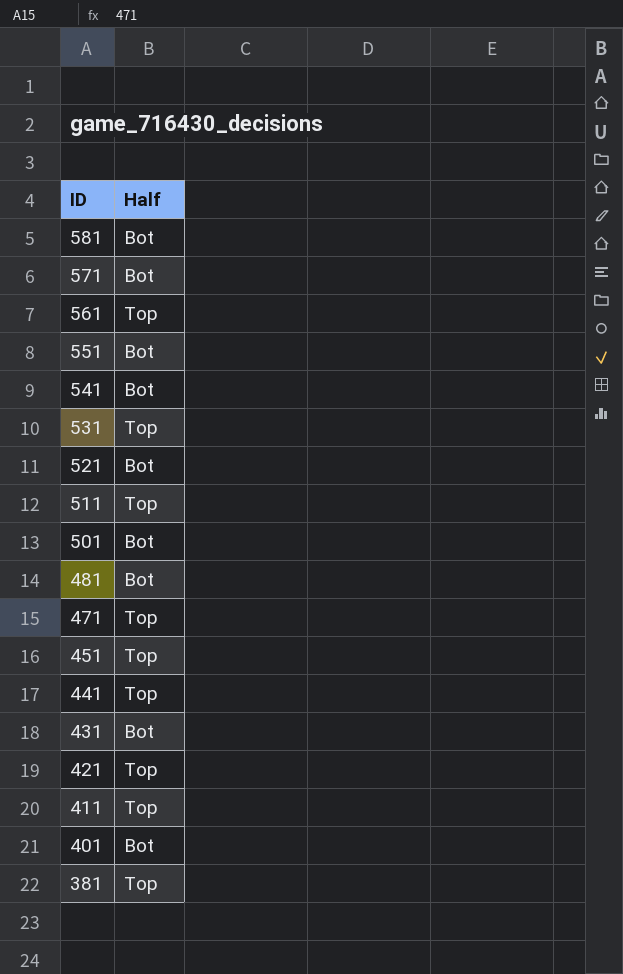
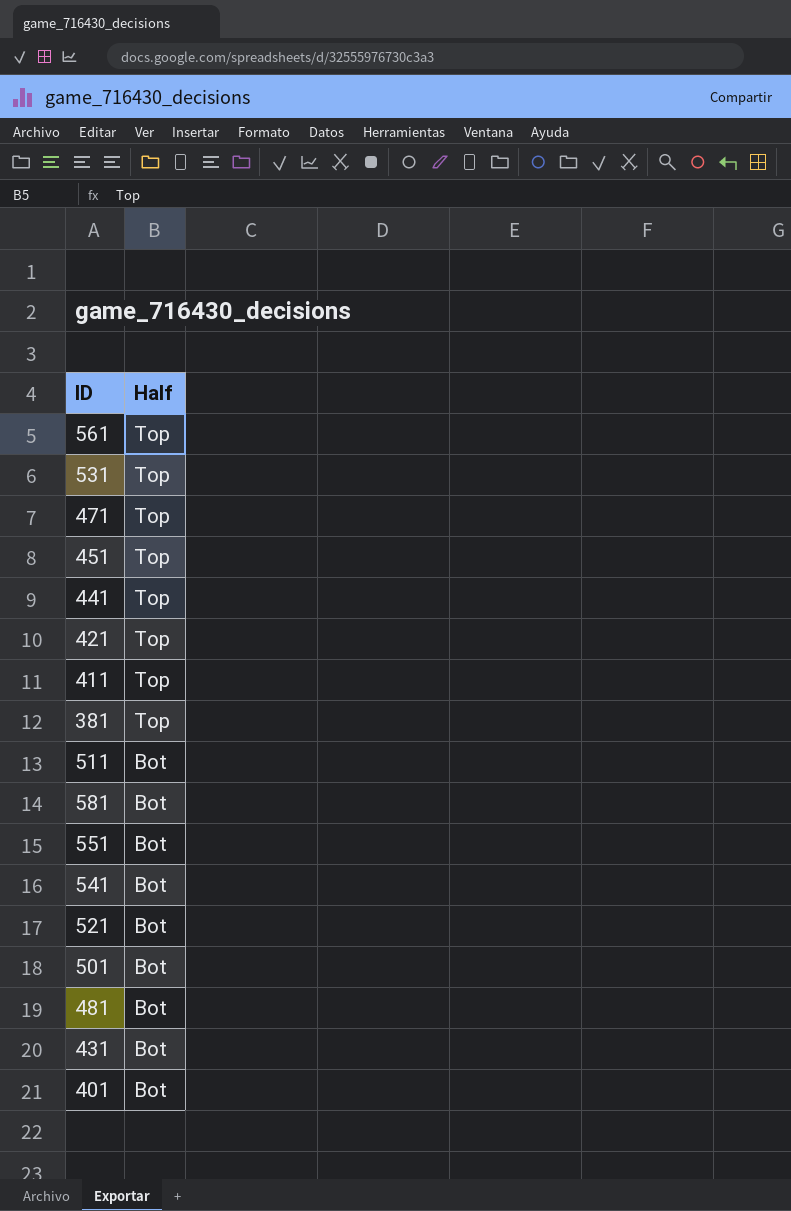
row order: ID descending -> Half descending
row 571: Bot -> none
511 | Half: Top -> Bot

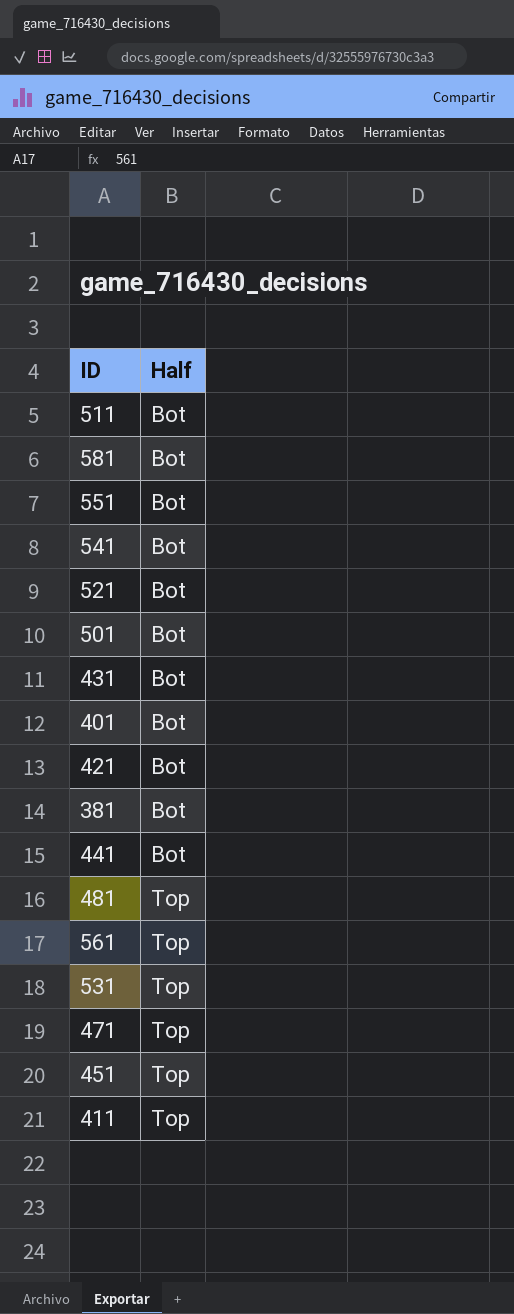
row order: Half descending -> Half ascending
421 | Half: Top -> Bot
381 | Half: Top -> Bot
441 | Half: Top -> Bot
481 | Half: Bot -> Top

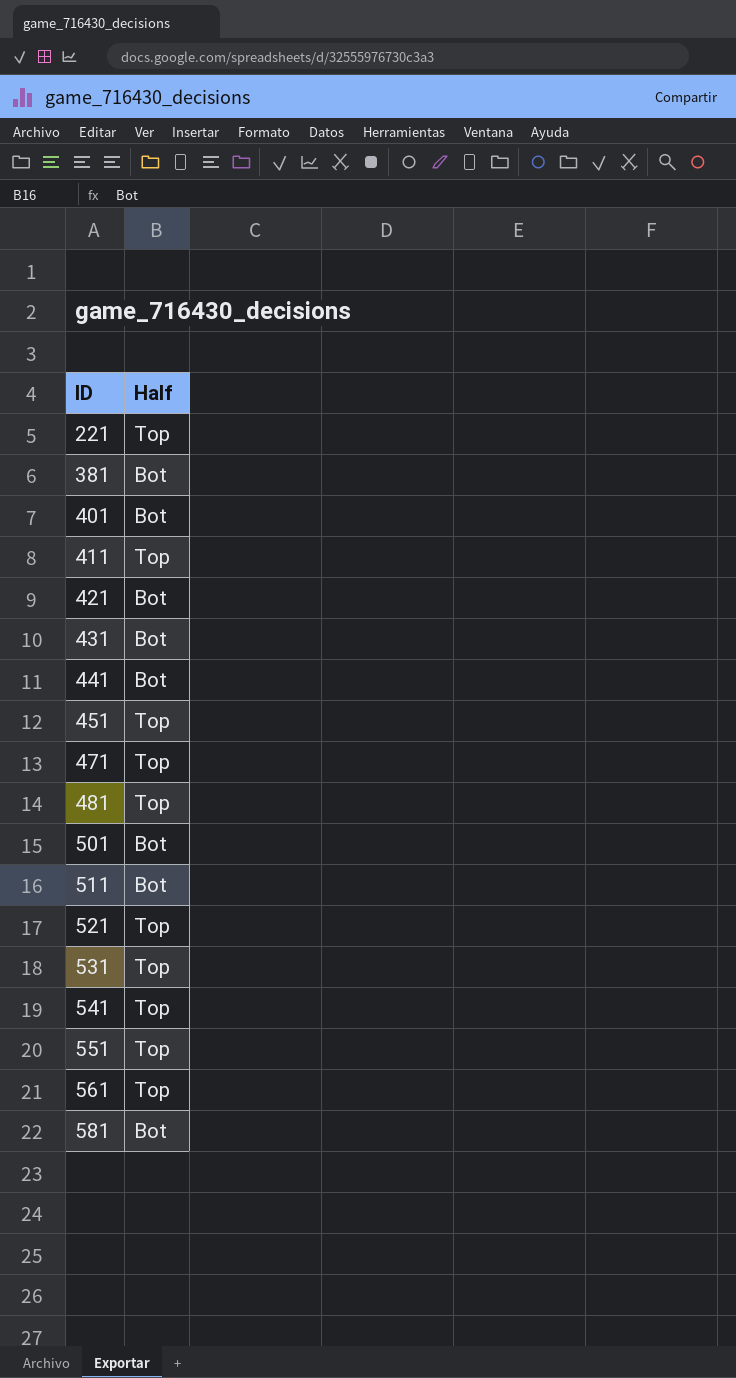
row order: Half ascending -> ID ascending
row 221: none -> Top
521 | Half: Bot -> Top
541 | Half: Bot -> Top
551 | Half: Bot -> Top

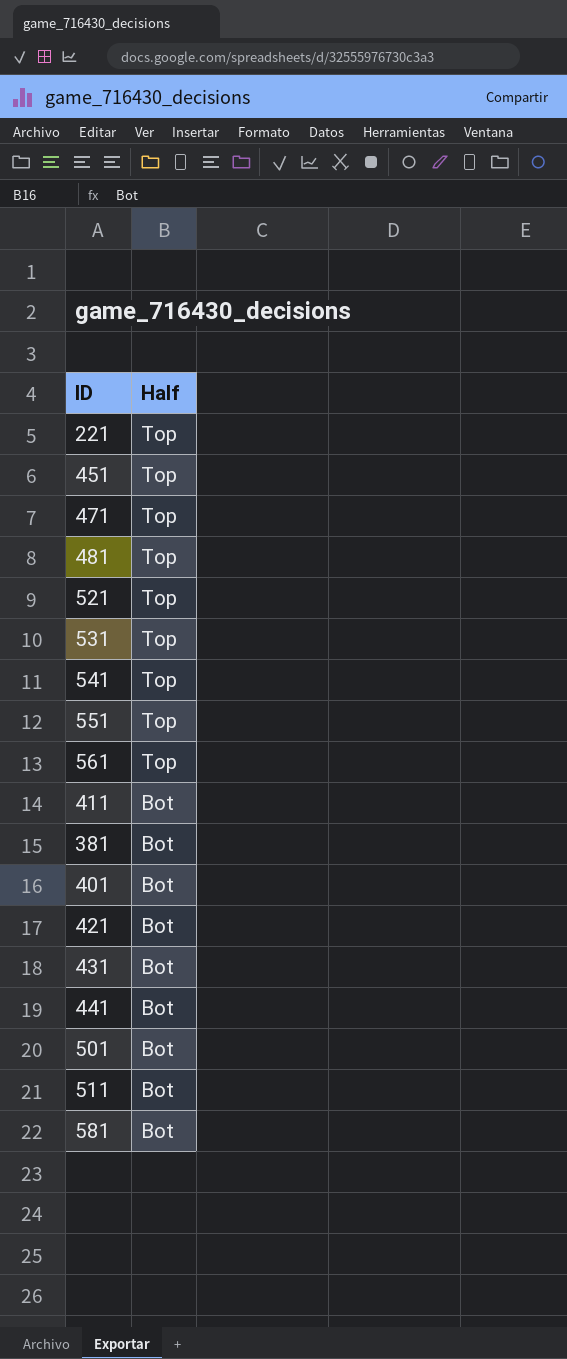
row order: ID ascending -> Half descending
411 | Half: Top -> Bot

